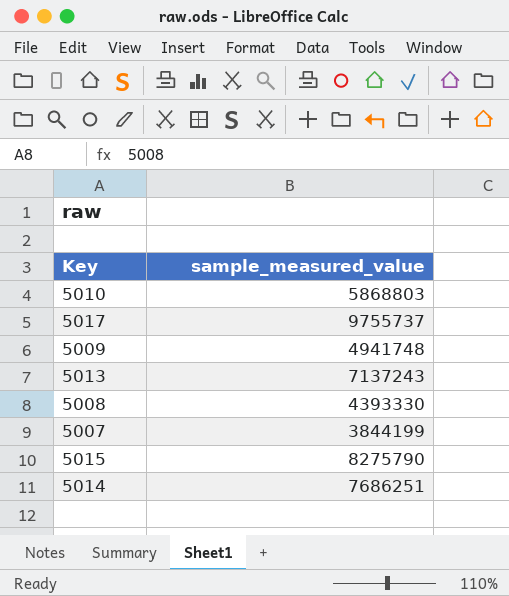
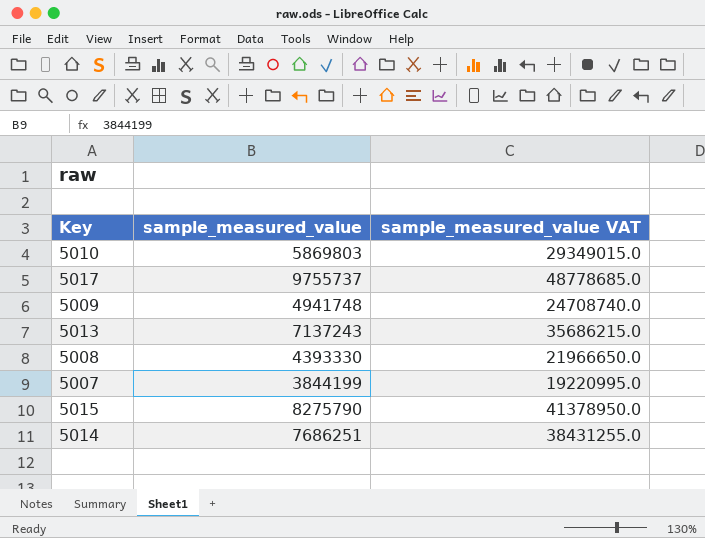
column sample_measured_value VAT | formula: none -> [sample_measured_value] * 5
5010 | sample_measured_value: 5868803 -> 5869803

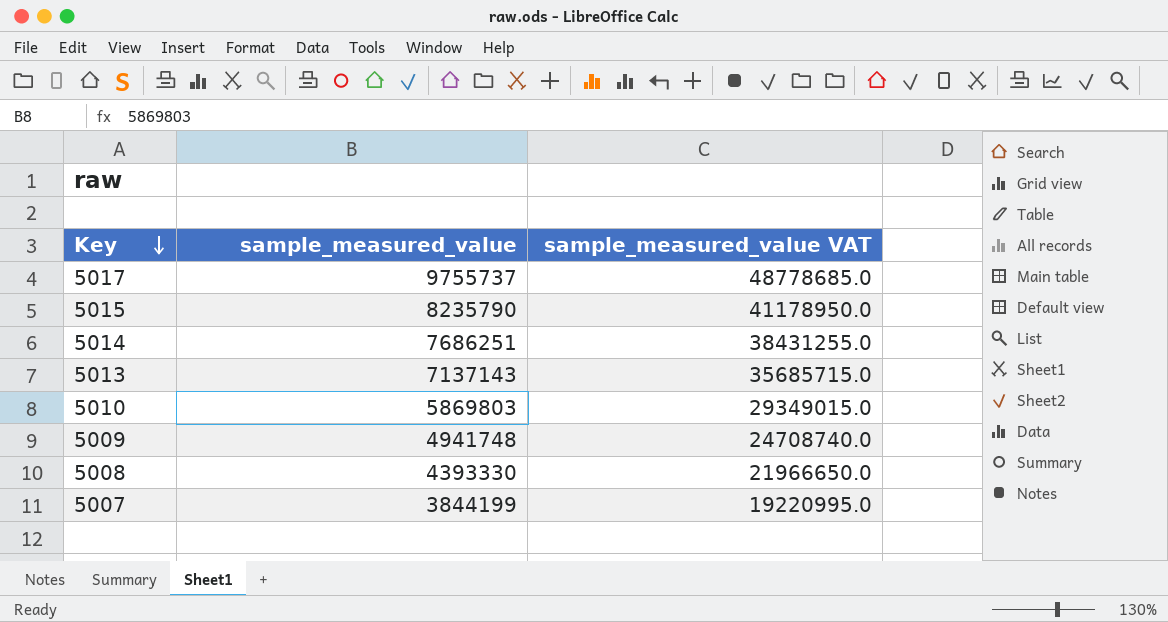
row order: none -> Key descending
5015 | sample_measured_value: 8275790 -> 8235790
5015 | sample_measured_value VAT: 41378950.0 -> 41178950.0
5013 | sample_measured_value: 7137243 -> 7137143
5013 | sample_measured_value VAT: 35686215.0 -> 35685715.0

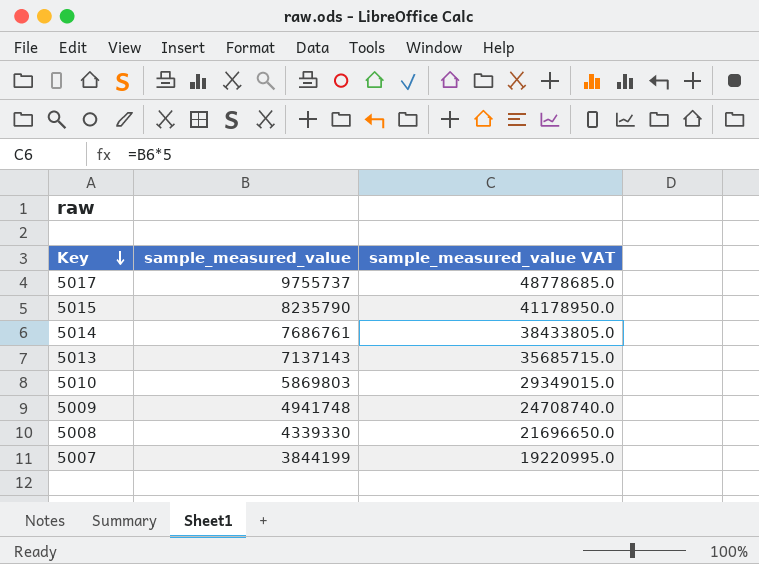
5014 | sample_measured_value: 7686251 -> 7686761
5014 | sample_measured_value VAT: 38431255.0 -> 38433805.0
5008 | sample_measured_value: 4393330 -> 4339330
5008 | sample_measured_value VAT: 21966650.0 -> 21696650.0

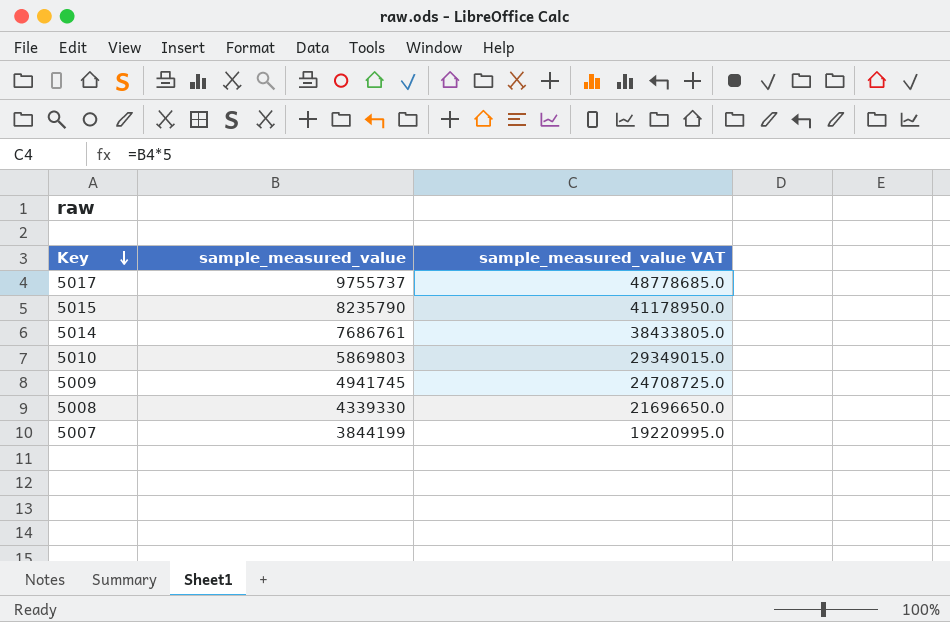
row 5013: 7137143 | 35685715.0 -> none
5009 | sample_measured_value: 4941748 -> 4941745
5009 | sample_measured_value VAT: 24708740.0 -> 24708725.0

